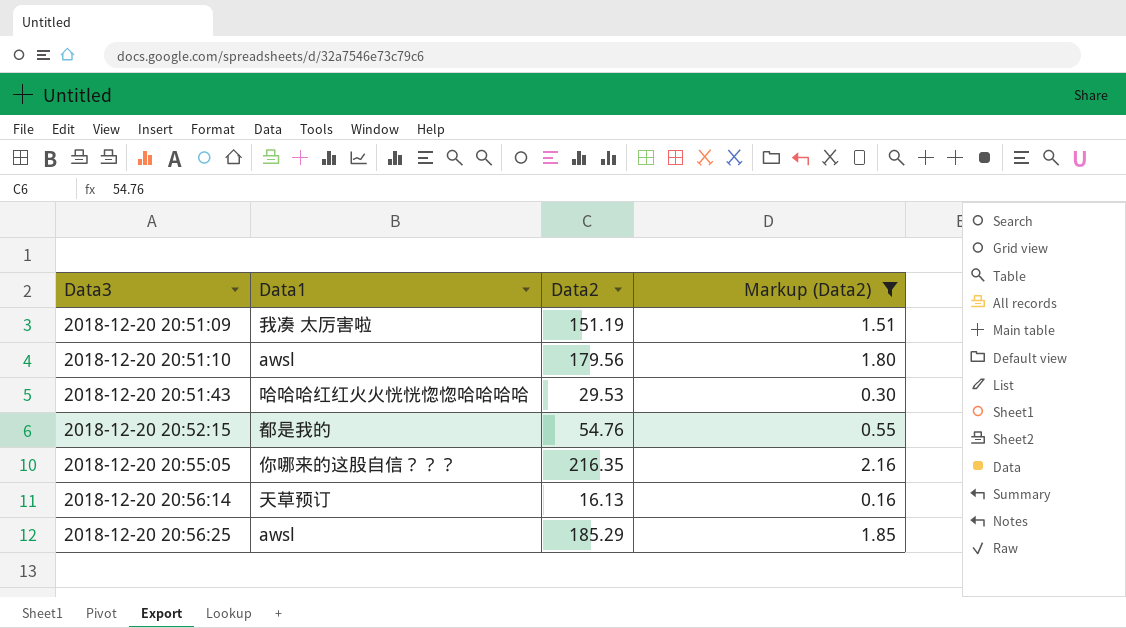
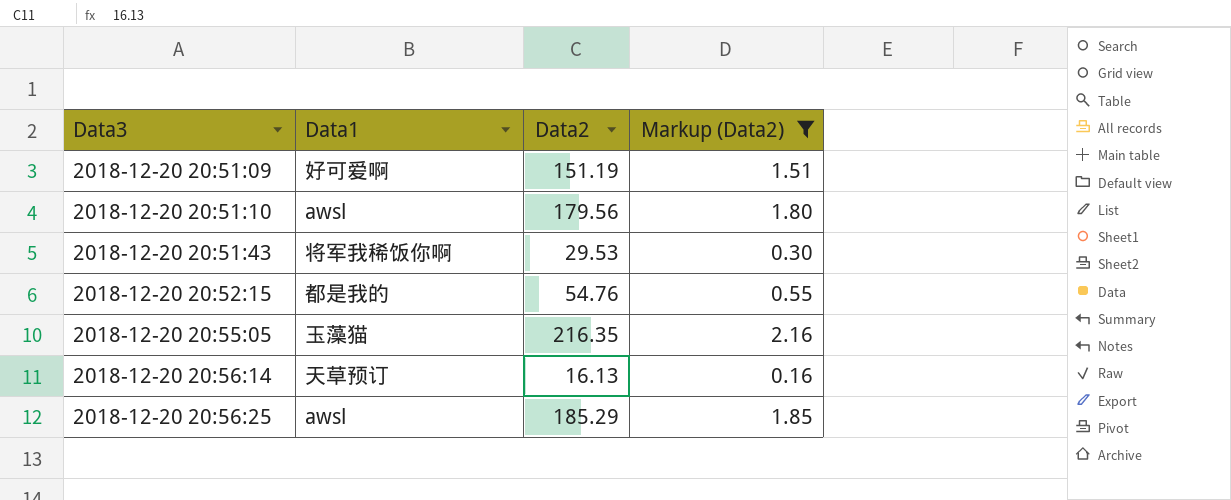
2018-12-20 20:51:09 | Data1: 我凑 太厉害啦 -> 好可爱啊
2018-12-20 20:51:43 | Data1: 哈哈哈红红火火恍恍惚惚哈哈哈哈 -> 将军我稀饭你啊
2018-12-20 20:55:05 | Data1: 你哪来的这股自信？？？ -> 玉藻猫

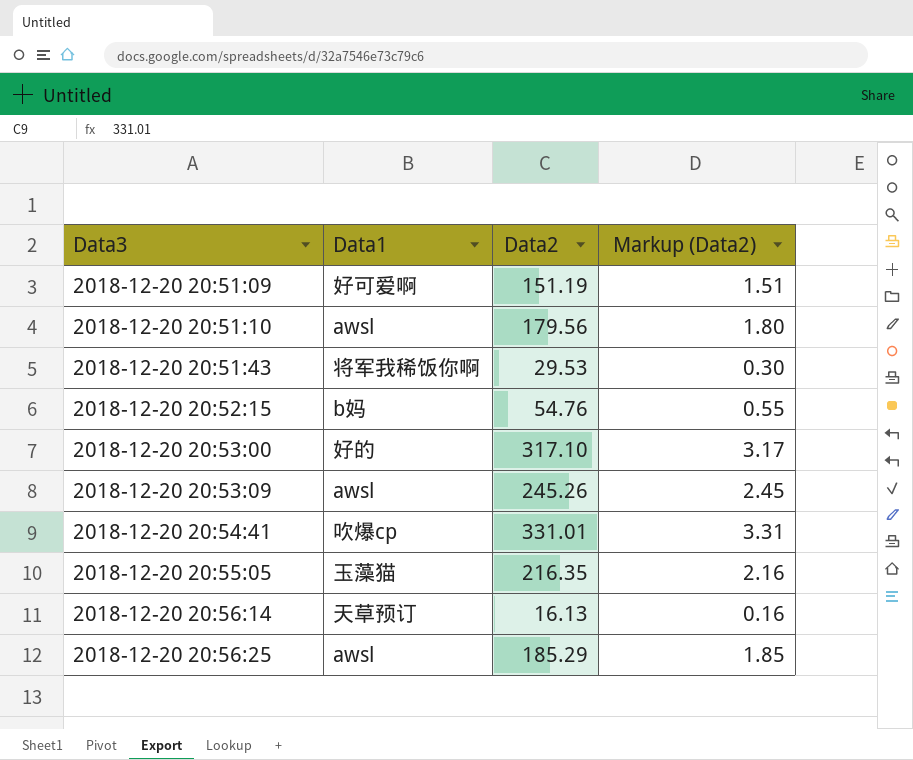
filter: Markup (Data2) <= 2.16 -> none
2018-12-20 20:52:15 | Data1: 都是我的 -> b妈

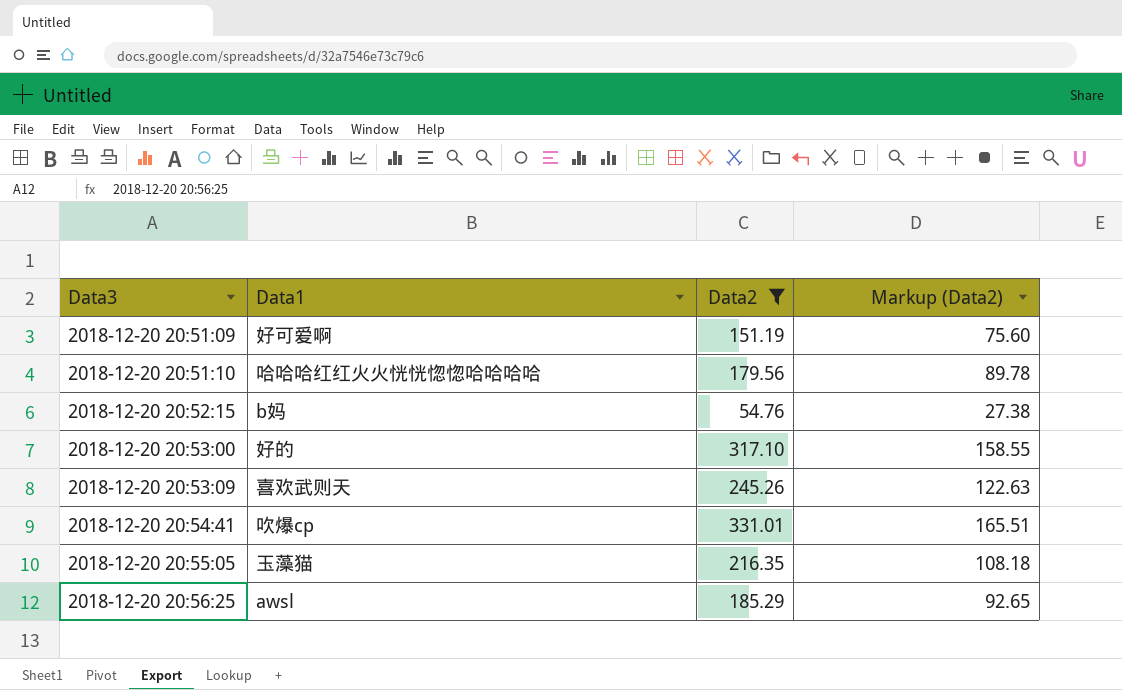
filter: none -> Data2 >= 54.76
column Markup (Data2) | formula: [Data2] * 0.01 -> [Data2] * 0.5
2018-12-20 20:51:10 | Data1: awsl -> 哈哈哈红红火火恍恍惚惚哈哈哈哈
2018-12-20 20:53:09 | Data1: awsl -> 喜欢武则天

